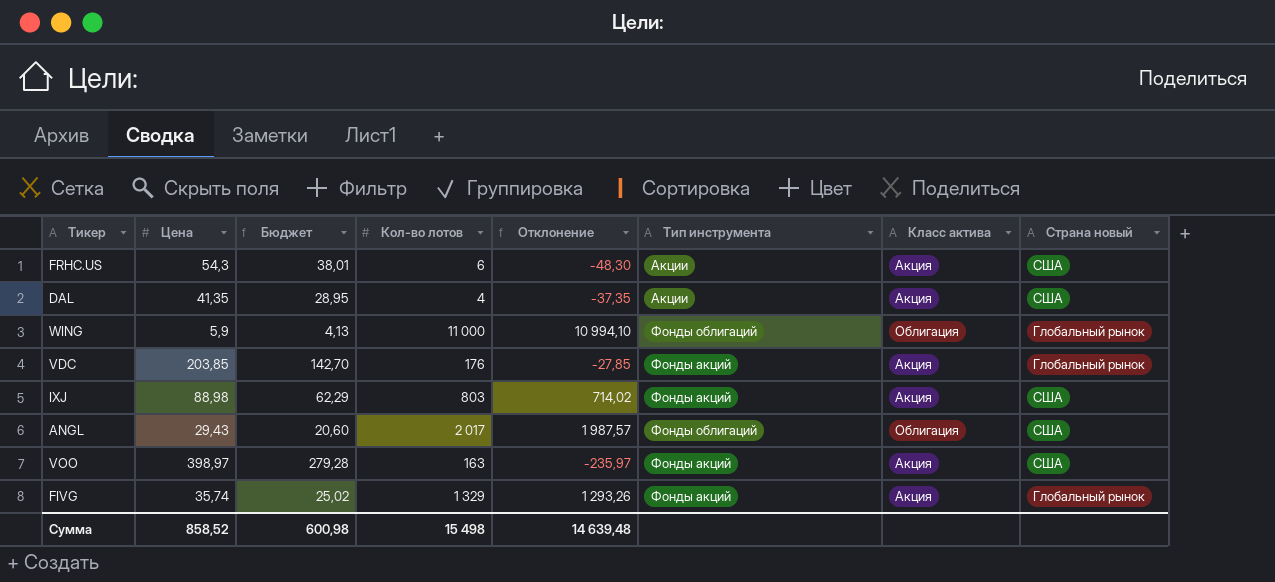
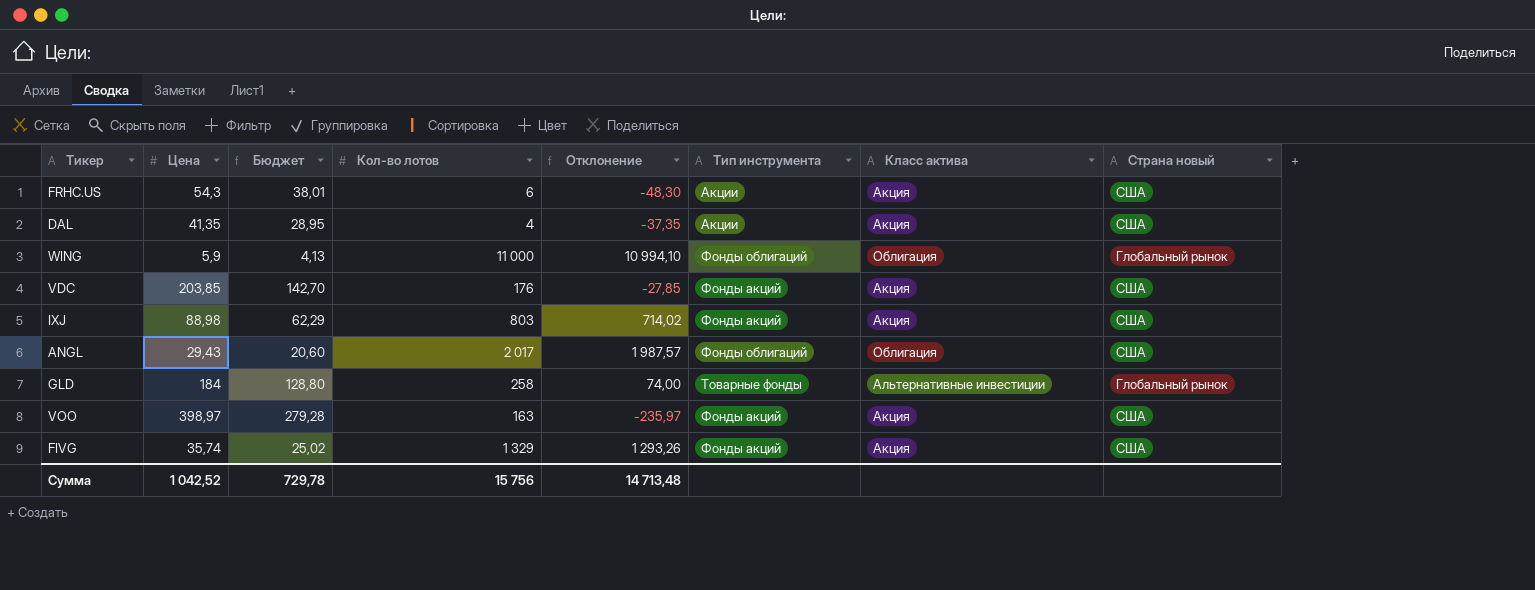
VDC | Страна новый: Глобальный рынок -> США
row GLD: none -> 184 | 128,80 | 258 | 74,00 | Товарные фонды | Альтернативные инвестиции | Глобальный рынок
FIVG | Страна новый: Глобальный рынок -> США
Сумма | Цена: 858,52 -> 1 042,52
Сумма | Бюджет: 600,98 -> 729,78
Сумма | Кол-во лотов: 15 498 -> 15 756
Сумма | Отклонение: 14 639,48 -> 14 713,48

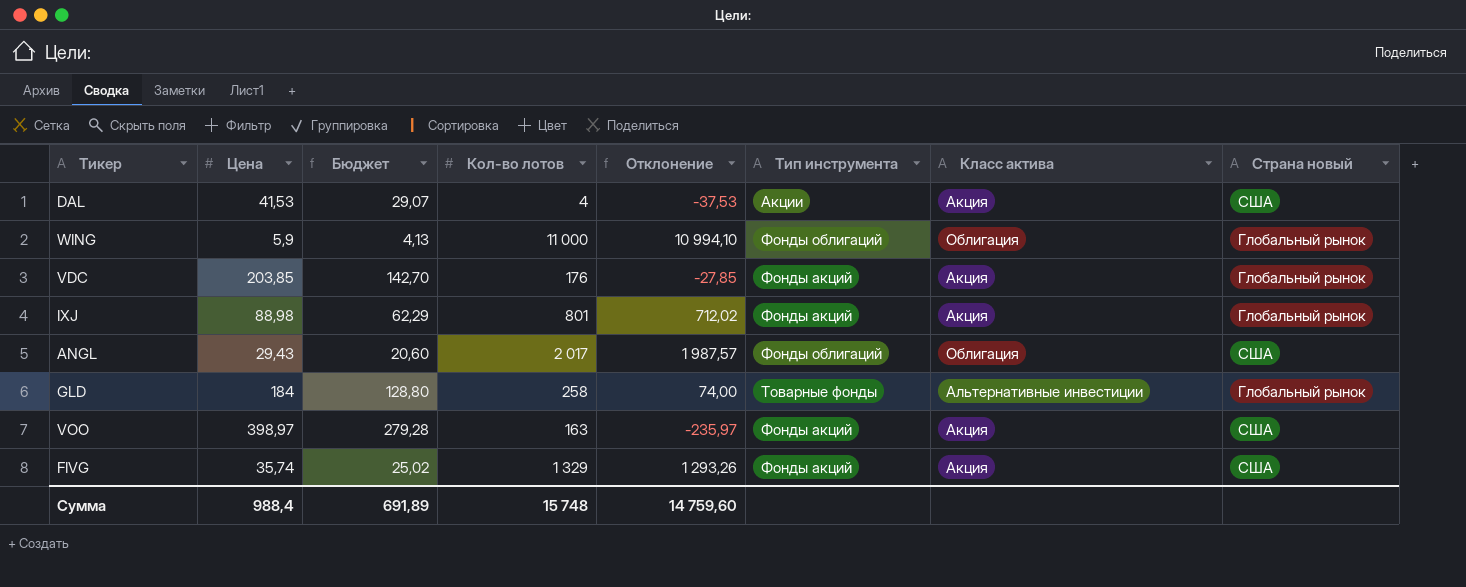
row FRHC.US: 54,3 | 38,01 | 6 | -48,30 | Акции | Акция | США -> none
DAL | Цена: 41,35 -> 41,53
DAL | Бюджет: 28,95 -> 29,07
DAL | Отклонение: -37,35 -> -37,53
VDC | Страна новый: США -> Глобальный рынок
IXJ | Кол-во лотов: 803 -> 801
IXJ | Отклонение: 714,02 -> 712,02
IXJ | Страна новый: США -> Глобальный рынок
Сумма | Цена: 1 042,52 -> 988,4
Сумма | Бюджет: 729,78 -> 691,89
Сумма | Кол-во лотов: 15 756 -> 15 748
Сумма | Отклонение: 14 713,48 -> 14 759,60

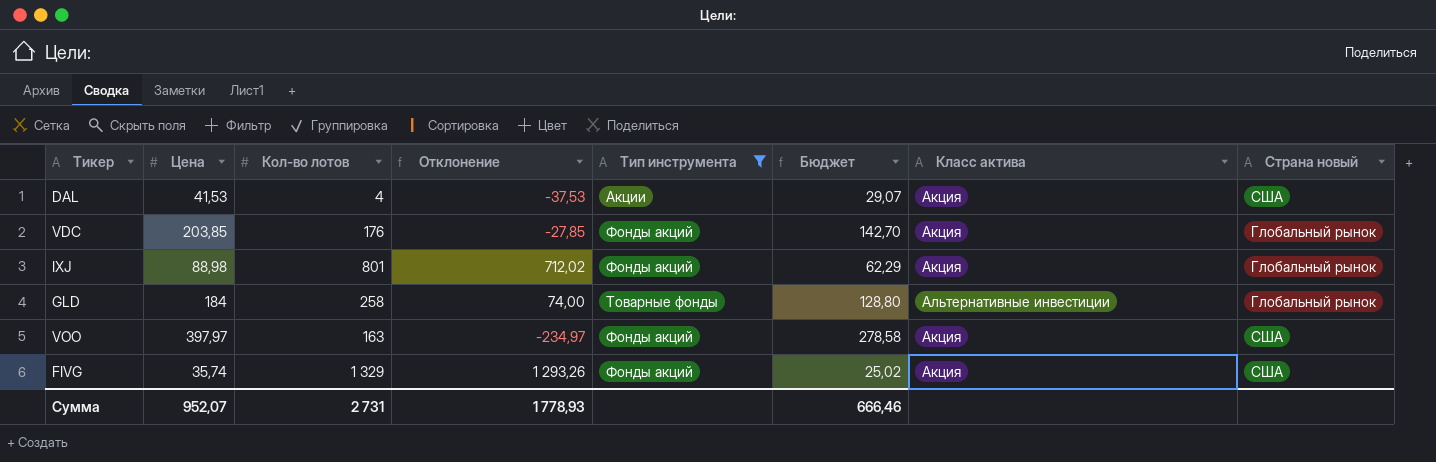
filter: none -> Тип инструмента != Фонды облигаций
column Бюджет | position: 3 -> 6
VOO | Цена: 398,97 -> 397,97
VOO | Отклонение: -235,97 -> -234,97
VOO | Бюджет: 279,28 -> 278,58
Сумма | Цена: 988,4 -> 952,07
Сумма | Кол-во лотов: 15 748 -> 2 731
Сумма | Отклонение: 14 759,60 -> 1 778,93
Сумма | Бюджет: 691,89 -> 666,46

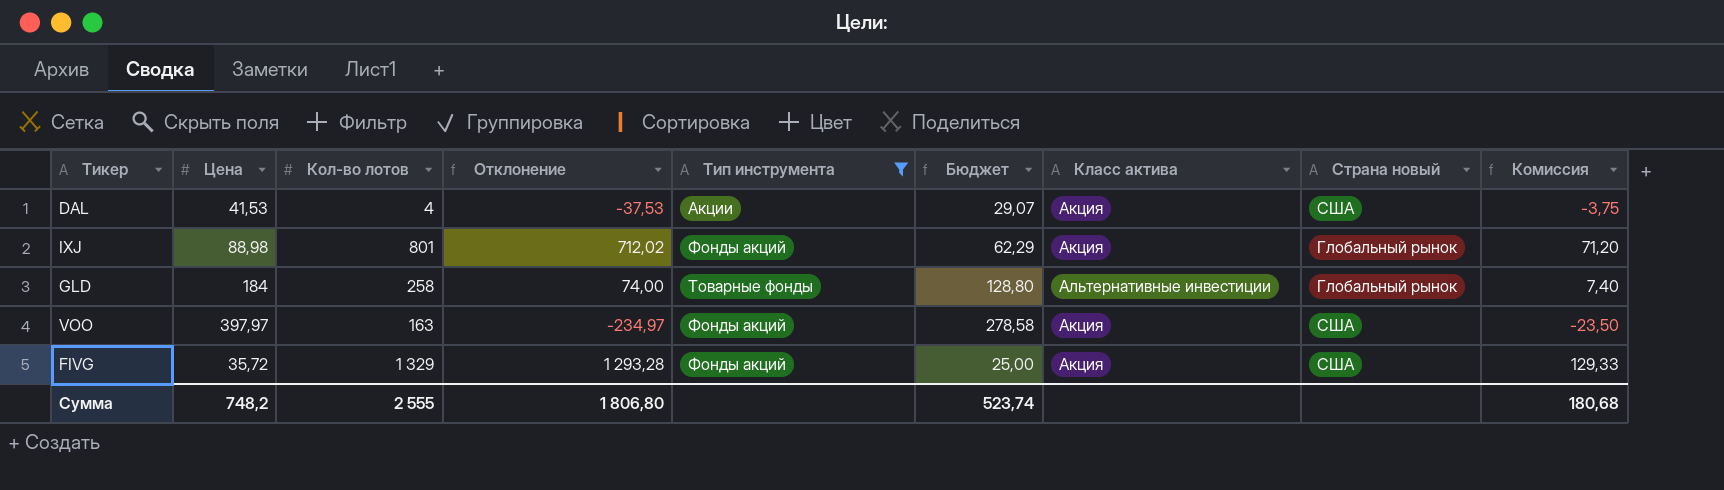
column Комиссия | formula: none -> [Отклонение] * 0,1
row VDC: 203,85 | 176 | -27,85 | Фонды акций | 142,70 | Акция | Глобальный рынок -> none
FIVG | Цена: 35,74 -> 35,72
FIVG | Отклонение: 1 293,26 -> 1 293,28
FIVG | Бюджет: 25,02 -> 25,00
Сумма | Цена: 952,07 -> 748,2
Сумма | Кол-во лотов: 2 731 -> 2 555
Сумма | Отклонение: 1 778,93 -> 1 806,80
Сумма | Бюджет: 666,46 -> 523,74

